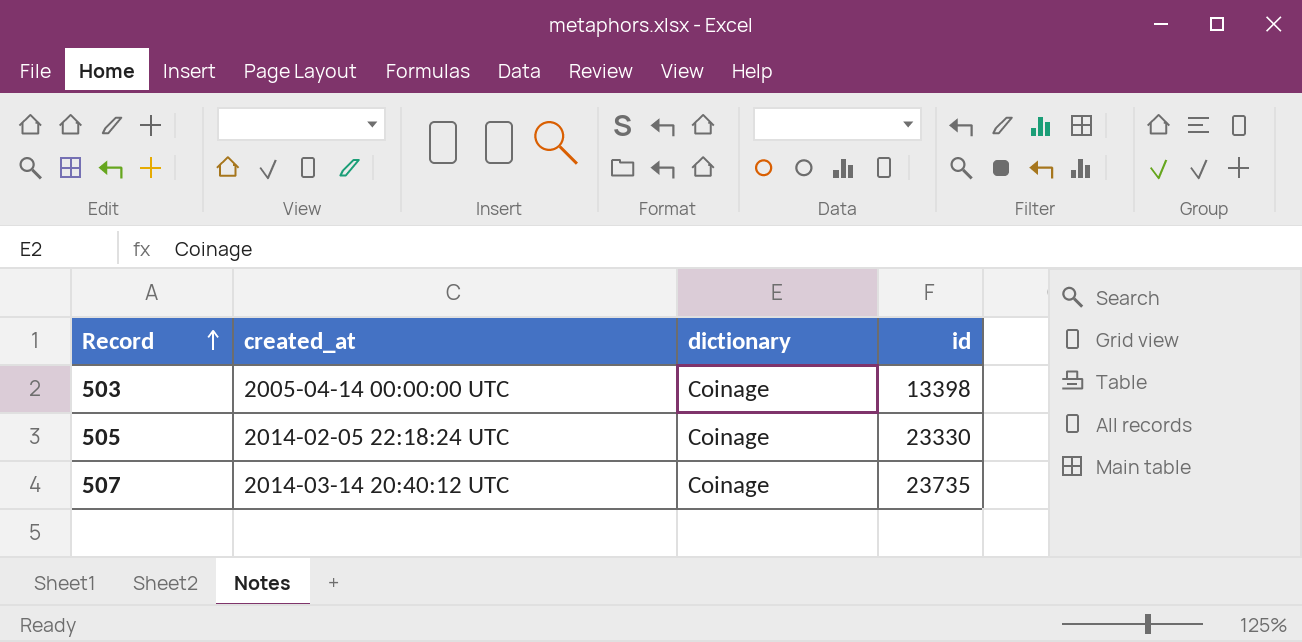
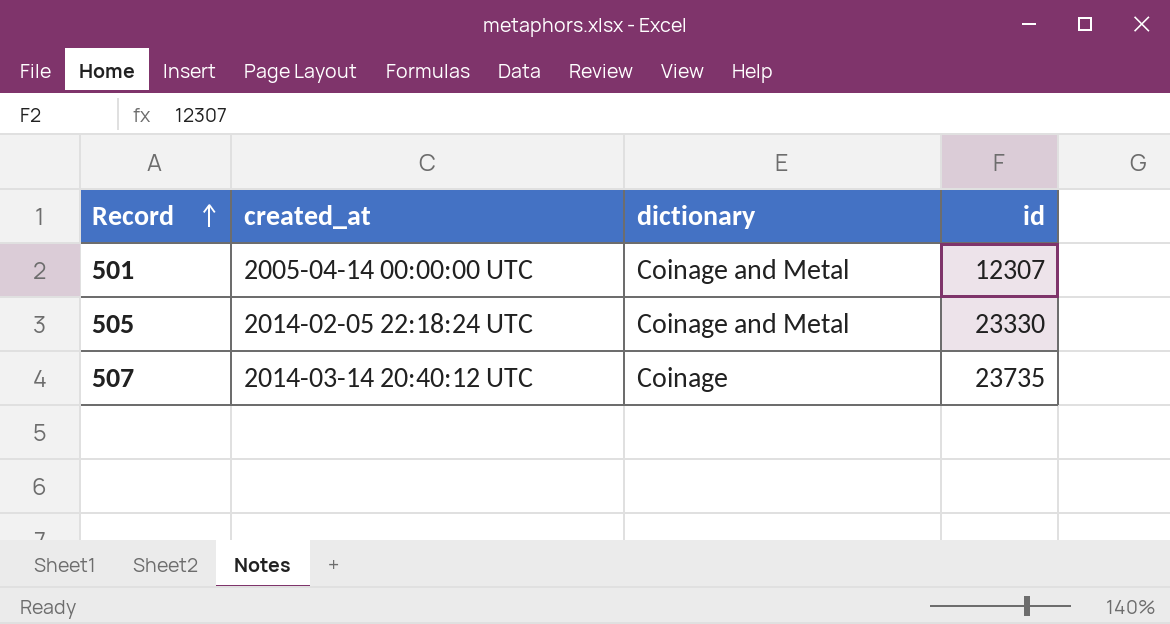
row 503: 2005-04-14 00:00:00 UTC | Coinage | 13398 -> none
row 501: none -> 2005-04-14 00:00:00 UTC | Coinage and Metal | 12307
505 | dictionary: Coinage -> Coinage and Metal

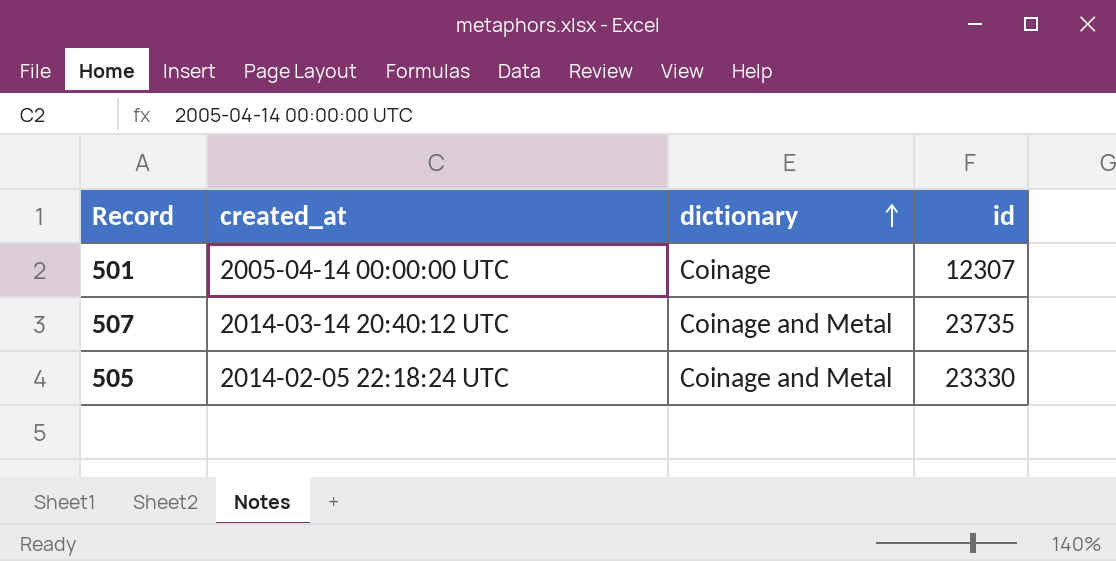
row order: Record ascending -> dictionary ascending
501 | dictionary: Coinage and Metal -> Coinage
507 | dictionary: Coinage -> Coinage and Metal

